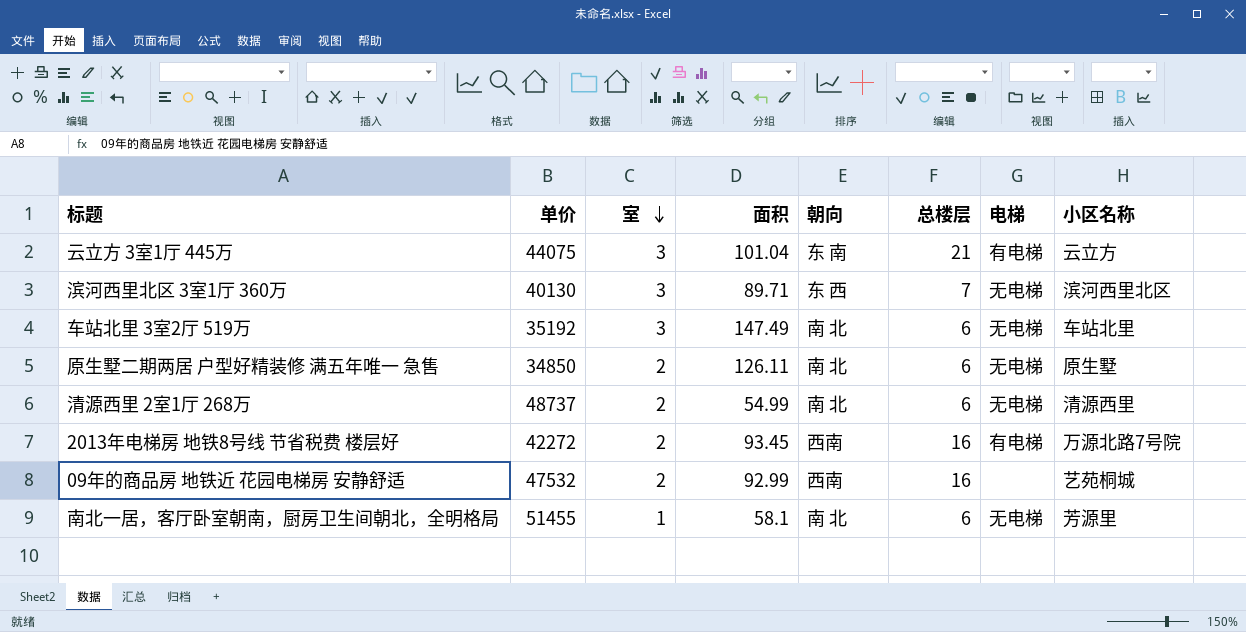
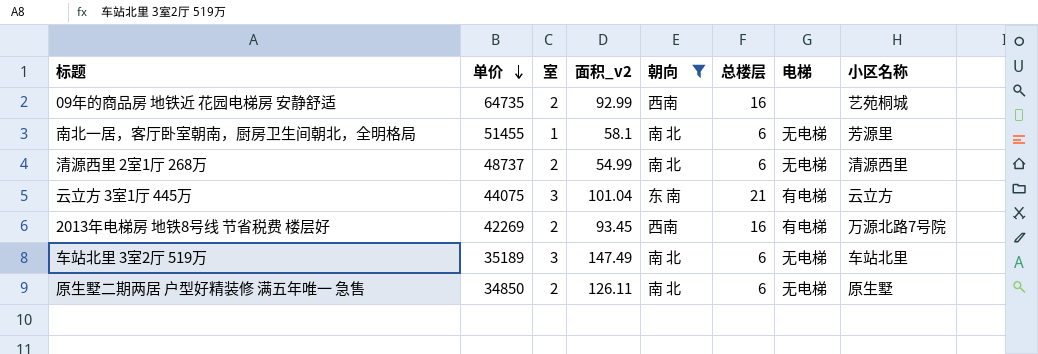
filter: none -> 朝向 != 东 西
row order: 室 descending -> 单价 descending
column name: 面积 -> 面积_v2
09年的商品房 地铁近 花园电梯房 安静舒适 | 单价: 47532 -> 64735
2013年电梯房 地铁8号线 节省税费 楼层好 | 单价: 42272 -> 42269
车站北里 3室2厅 519万 | 单价: 35192 -> 35189

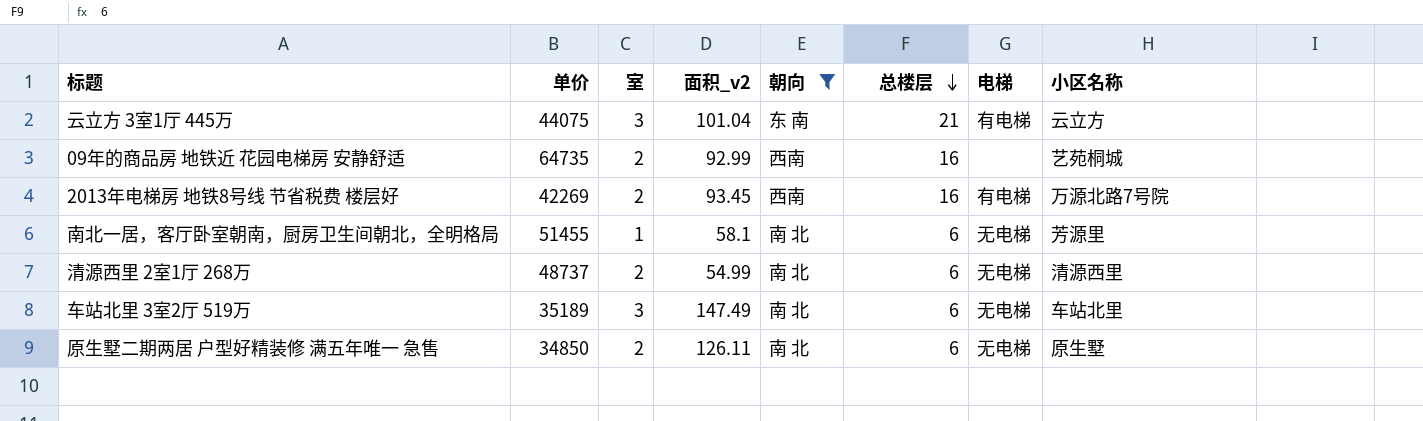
row order: 单价 descending -> 总楼层 descending

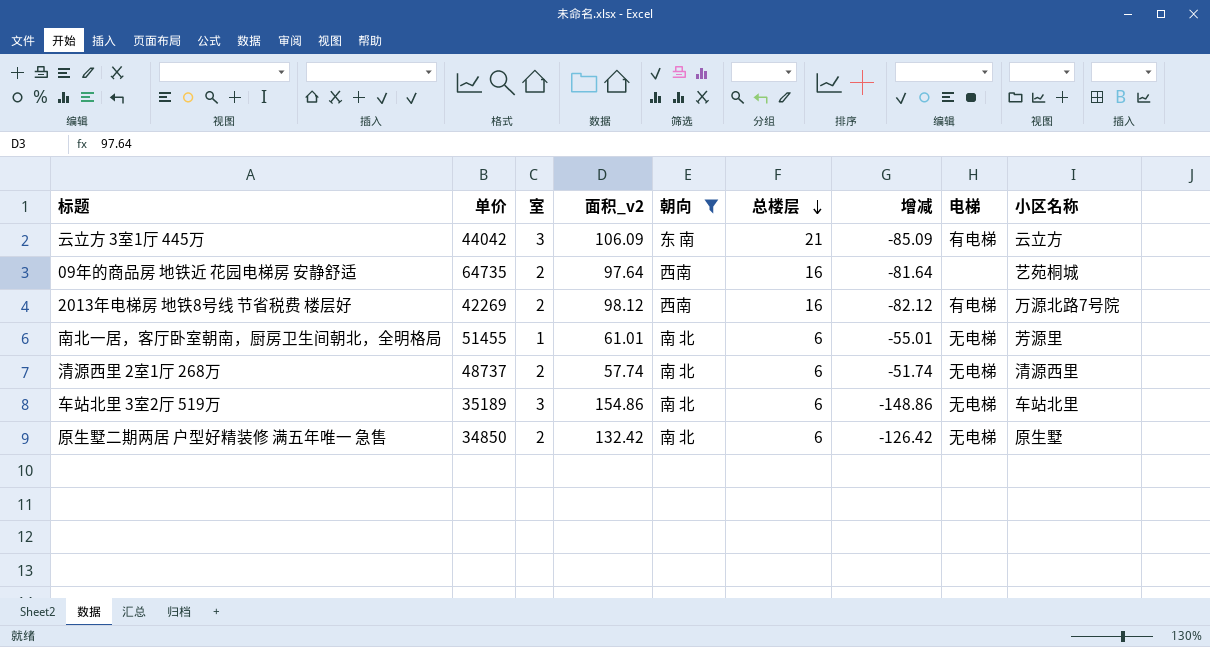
column 增减 | formula: none -> [总楼层] - [面积_v2]
云立方 3室1厅 445万 | 单价: 44075 -> 44042
云立方 3室1厅 445万 | 面积_v2: 101.04 -> 106.09
09年的商品房 地铁近 花园电梯房 安静舒适 | 面积_v2: 92.99 -> 97.64
2013年电梯房 地铁8号线 节省税费 楼层好 | 面积_v2: 93.45 -> 98.12
南北一居，客厅卧室朝南，厨房卫生间朝北，全明格局 | 面积_v2: 58.1 -> 61.01
清源西里 2室1厅 268万 | 面积_v2: 54.99 -> 57.74
车站北里 3室2厅 519万 | 面积_v2: 147.49 -> 154.86
原生墅二期两居 户型好精装修 满五年唯一 急售 | 面积_v2: 126.11 -> 132.42

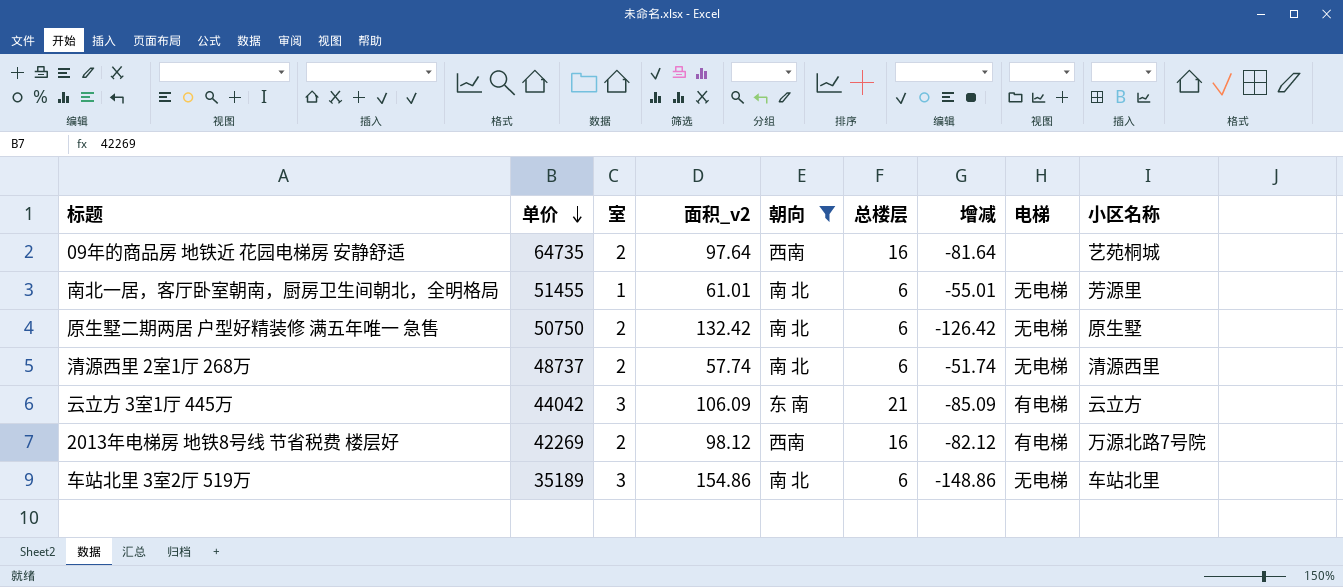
row order: 总楼层 descending -> 单价 descending
原生墅二期两居 户型好精装修 满五年唯一 急售 | 单价: 34850 -> 50750

